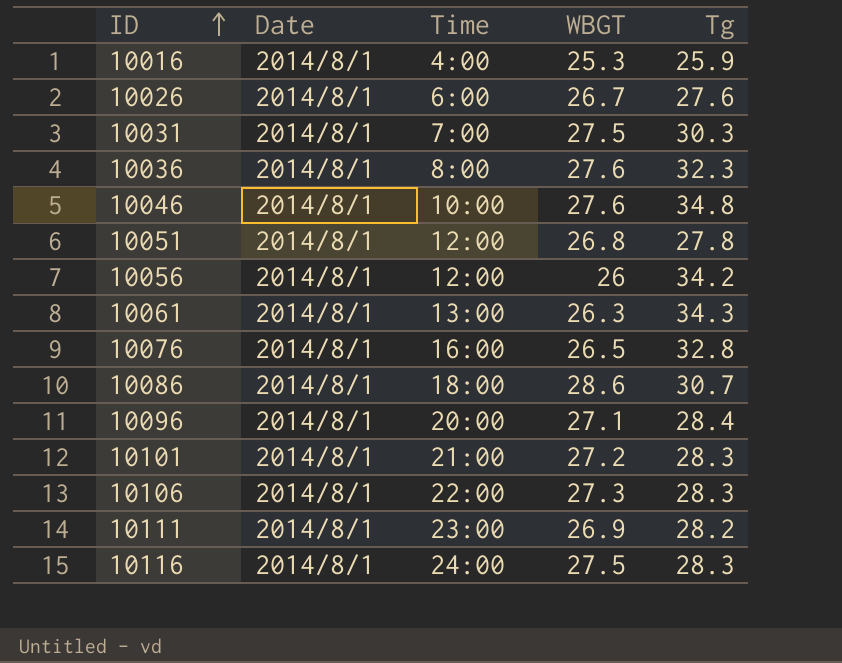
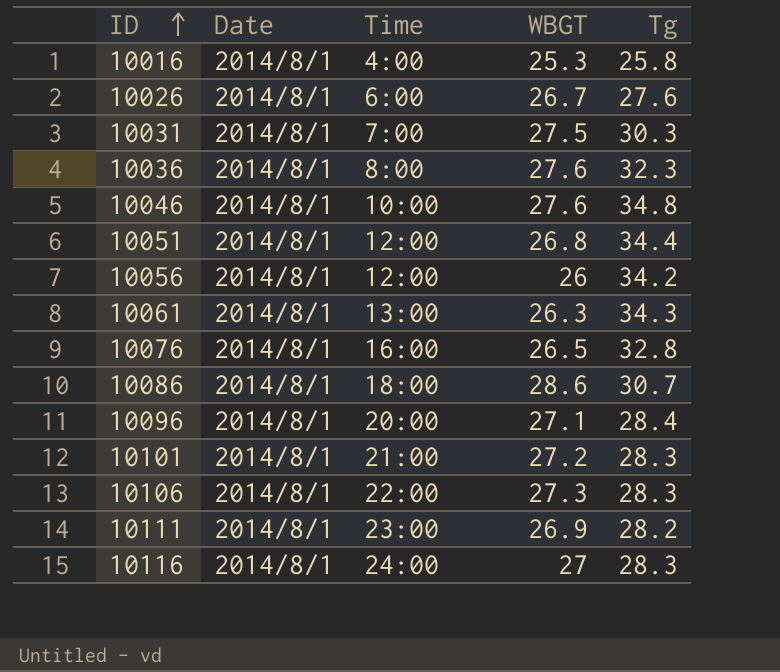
10016 | Tg: 25.9 -> 25.8
10051 | Tg: 27.8 -> 34.4
10116 | WBGT: 27.5 -> 27

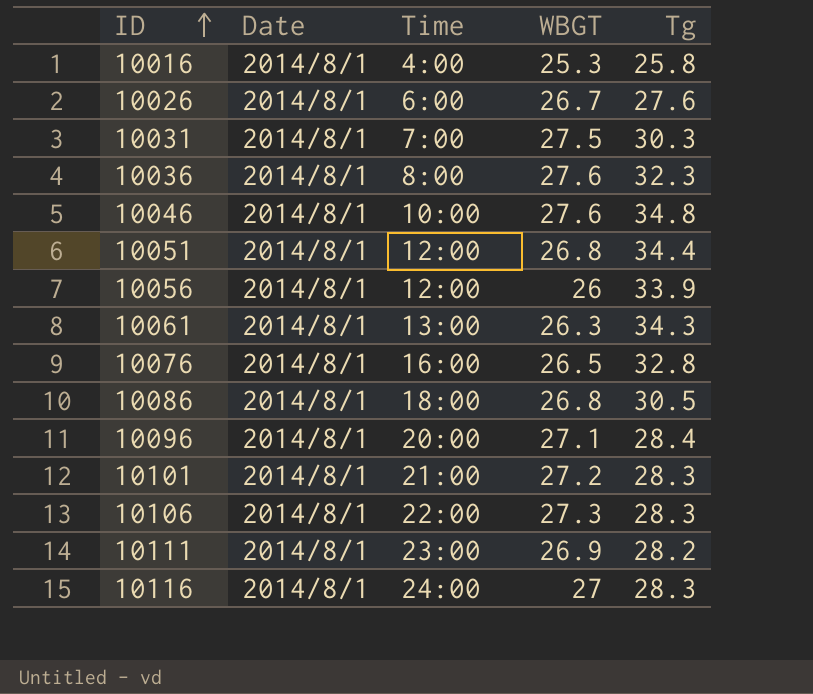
10056 | Tg: 34.2 -> 33.9
10086 | WBGT: 28.6 -> 26.8
10086 | Tg: 30.7 -> 30.5

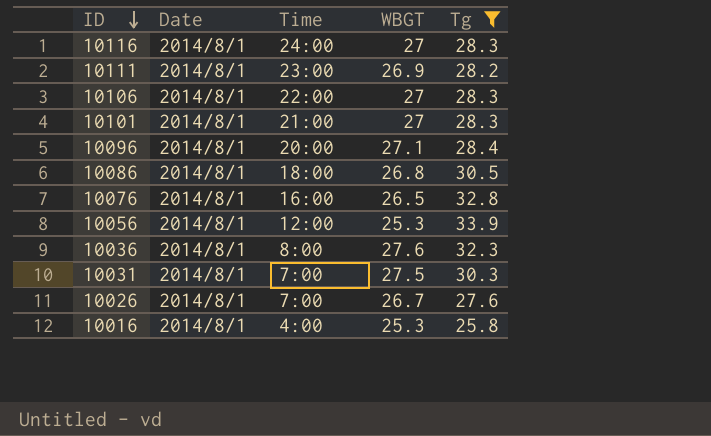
filter: none -> Tg <= 33.9
row order: ID ascending -> ID descending
10106 | WBGT: 27.3 -> 27
10101 | WBGT: 27.2 -> 27
10056 | WBGT: 26 -> 25.3
10026 | Time: 6:00 -> 7:00

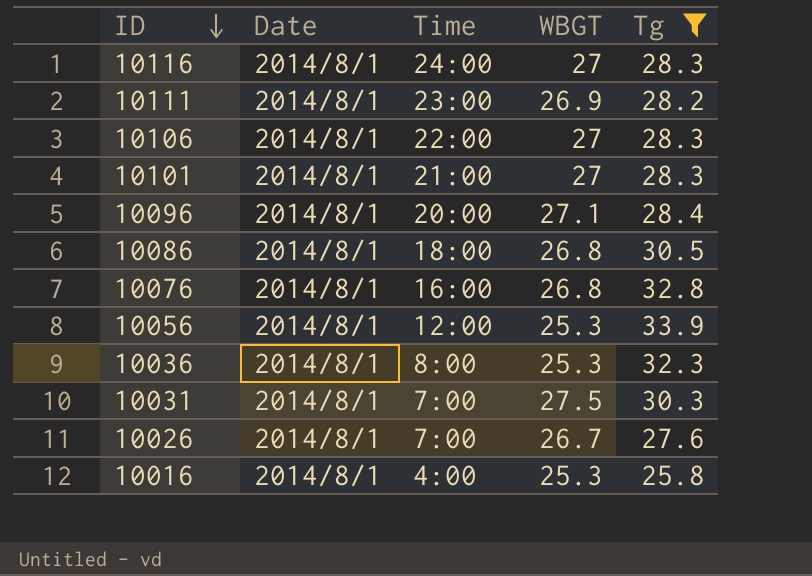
10076 | WBGT: 26.5 -> 26.8
10036 | WBGT: 27.6 -> 25.3

